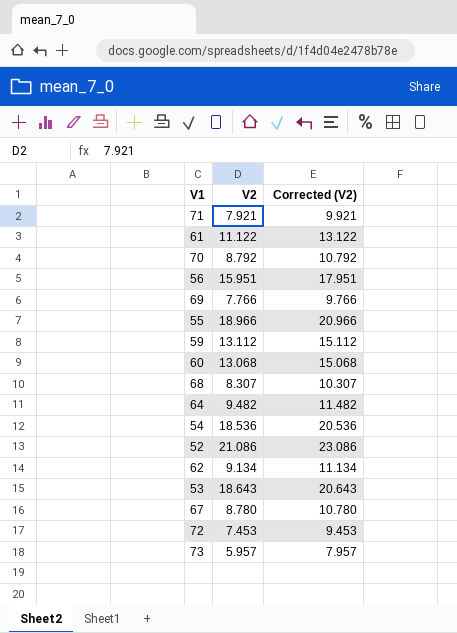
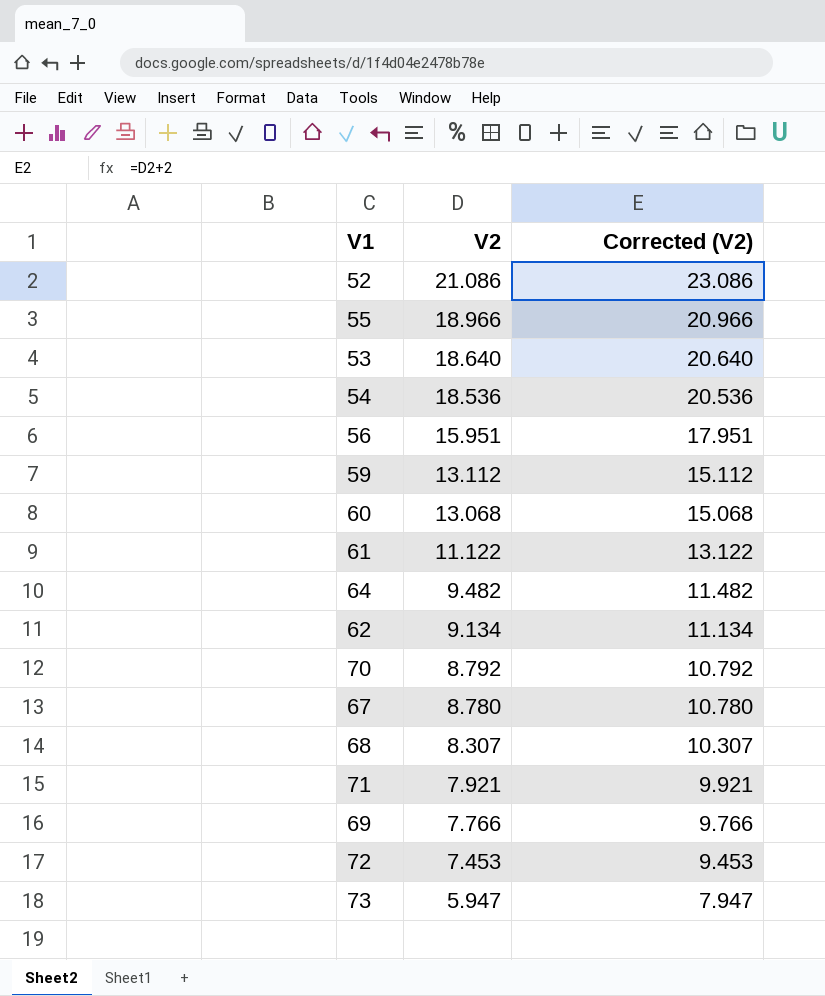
row order: none -> V2 descending
53 | V2: 18.643 -> 18.640
53 | Corrected (V2): 20.643 -> 20.640
73 | V2: 5.957 -> 5.947
73 | Corrected (V2): 7.957 -> 7.947

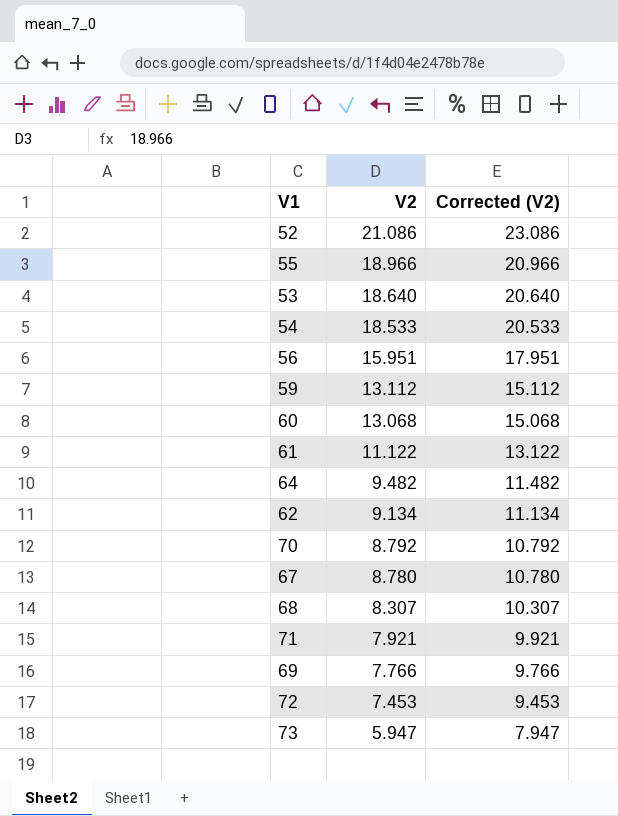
54 | V2: 18.536 -> 18.533
54 | Corrected (V2): 20.536 -> 20.533

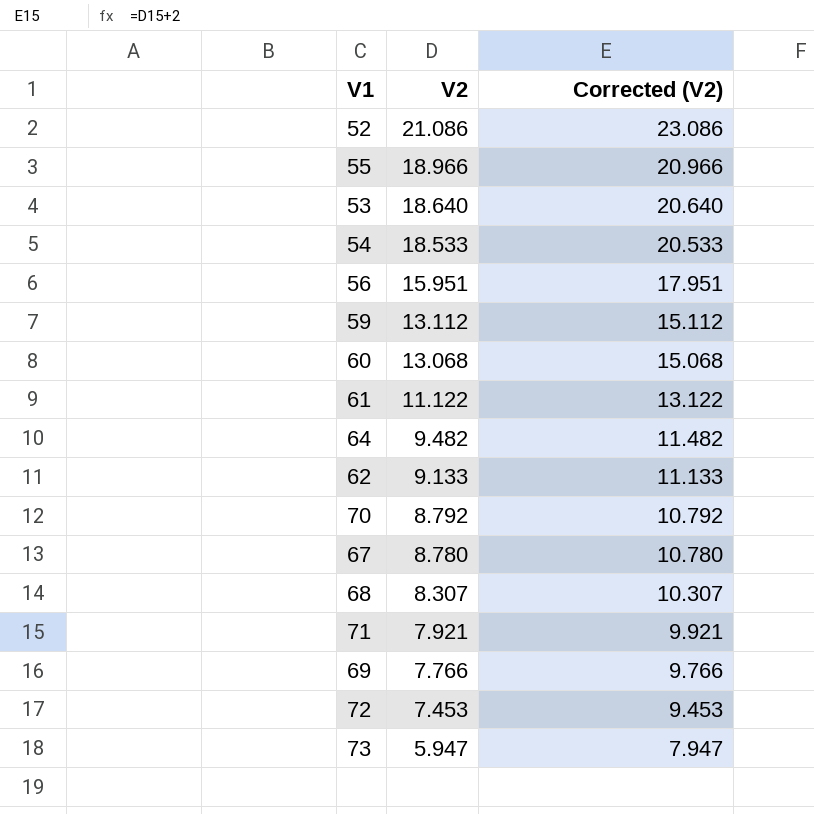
62 | V2: 9.134 -> 9.133
62 | Corrected (V2): 11.134 -> 11.133

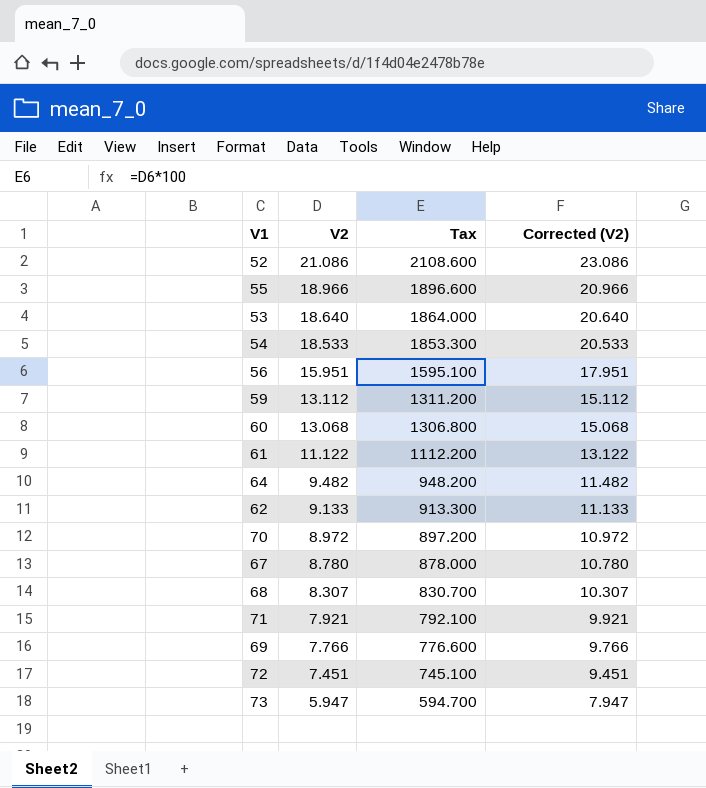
column Tax | formula: none -> [V2] * 100
70 | V2: 8.792 -> 8.972
70 | Corrected (V2): 10.792 -> 10.972
72 | V2: 7.453 -> 7.451
72 | Corrected (V2): 9.453 -> 9.451

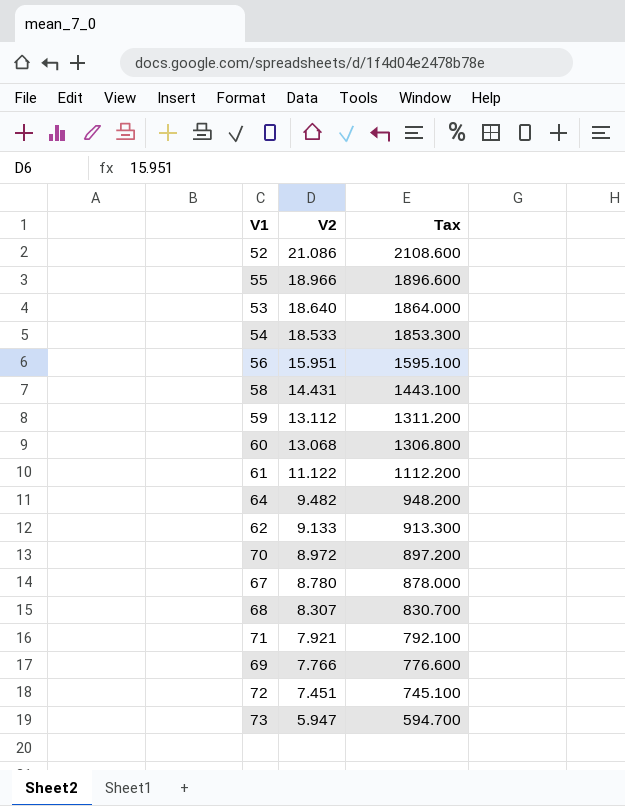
column Corrected (V2) | formula: [V2] + 2 -> none
row 58: none -> 14.431 | 1443.100

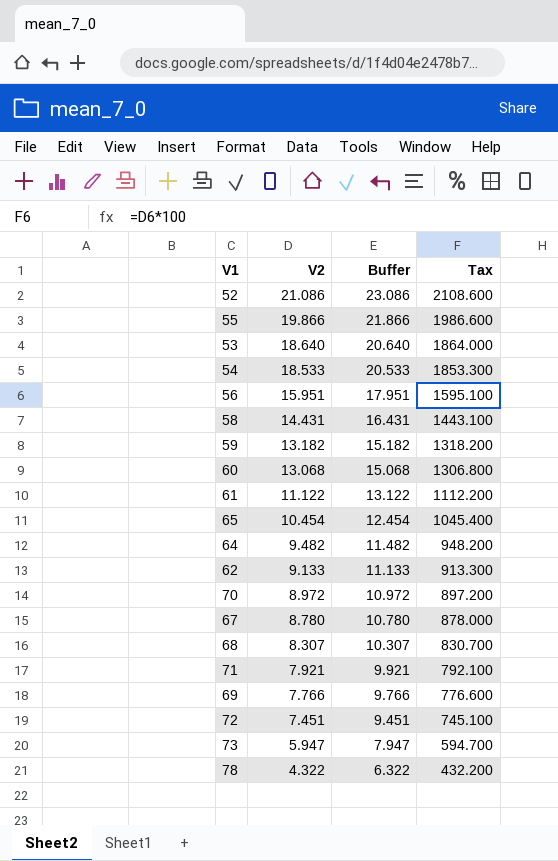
column Buffer | formula: none -> [V2] + 2
55 | V2: 18.966 -> 19.866
55 | Tax: 1896.600 -> 1986.600
59 | V2: 13.112 -> 13.182
59 | Tax: 1311.200 -> 1318.200
row 65: none -> 10.454 | 12.454 | 1045.400
row 78: none -> 4.322 | 6.322 | 432.200

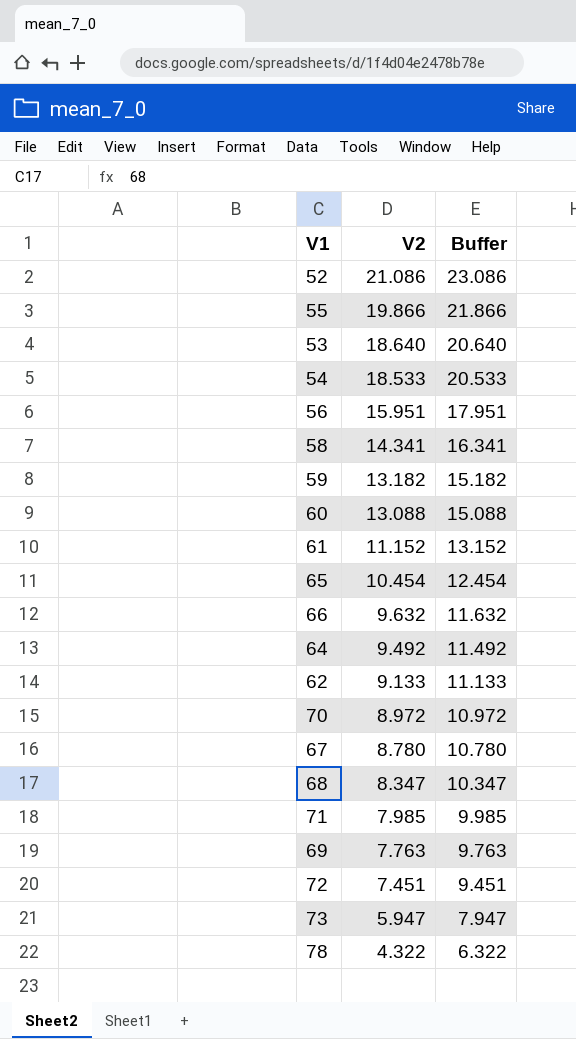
column Tax | formula: [V2] * 100 -> none
58 | V2: 14.431 -> 14.341
58 | Buffer: 16.431 -> 16.341
60 | V2: 13.068 -> 13.088
60 | Buffer: 15.068 -> 15.088
61 | V2: 11.122 -> 11.152
61 | Buffer: 13.122 -> 13.152
row 66: none -> 9.632 | 11.632
64 | V2: 9.482 -> 9.492
64 | Buffer: 11.482 -> 11.492
68 | V2: 8.307 -> 8.347
68 | Buffer: 10.307 -> 10.347
71 | V2: 7.921 -> 7.985
71 | Buffer: 9.921 -> 9.985
69 | V2: 7.766 -> 7.763
69 | Buffer: 9.766 -> 9.763

